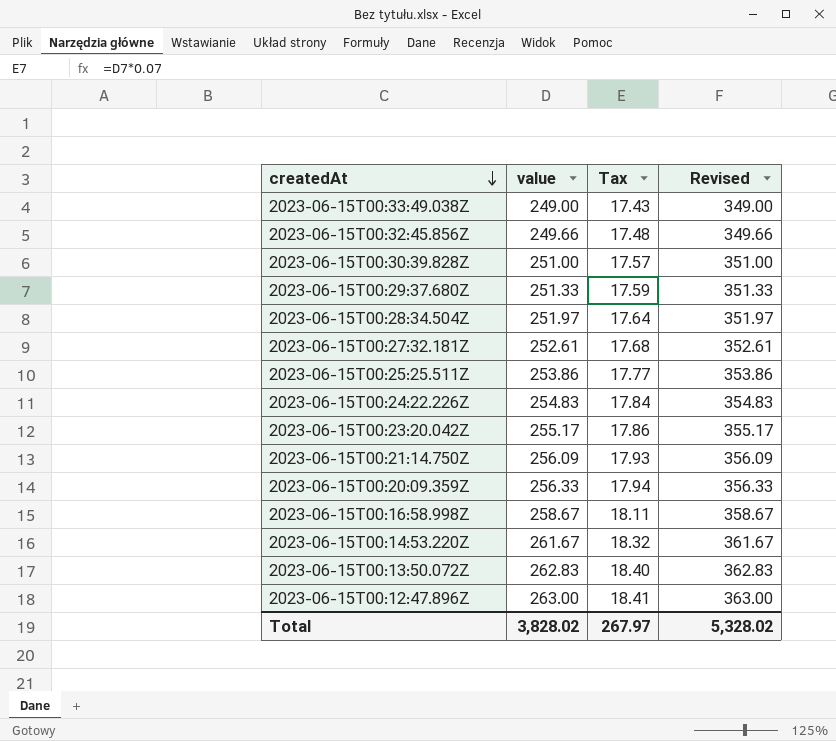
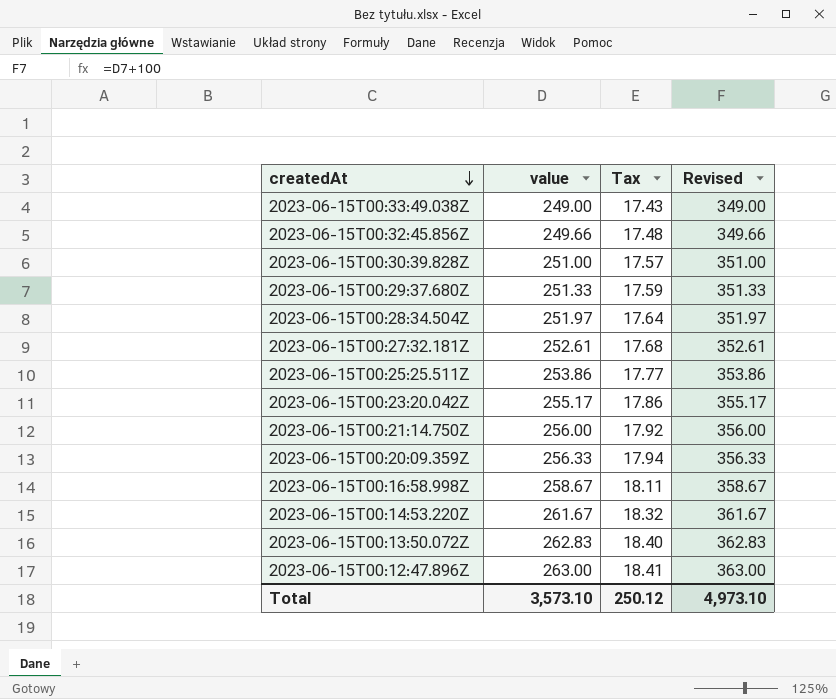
row 2023-06-15T00:24:22.226Z: 254.83 | 17.84 | 354.83 -> none
2023-06-15T00:21:14.750Z | value: 256.09 -> 256.00
2023-06-15T00:21:14.750Z | Tax: 17.93 -> 17.92
2023-06-15T00:21:14.750Z | Revised: 356.09 -> 356.00
Total | value: 3,828.02 -> 3,573.10
Total | Tax: 267.97 -> 250.12
Total | Revised: 5,328.02 -> 4,973.10

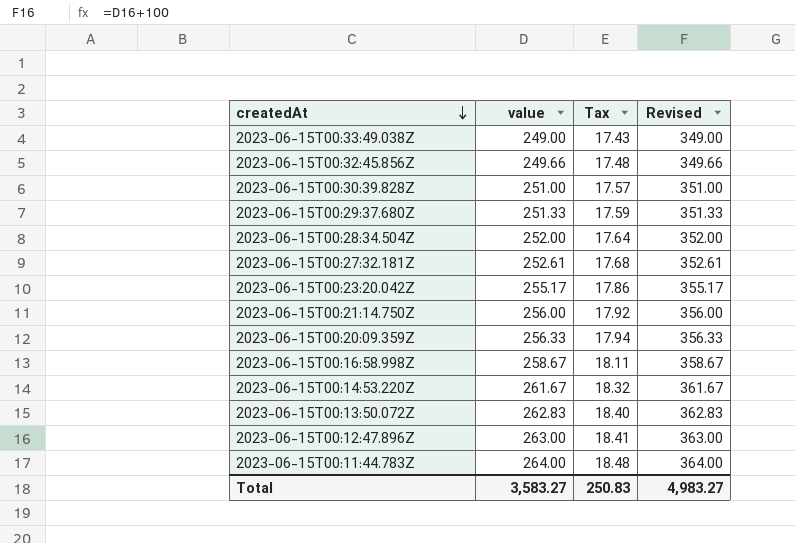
row 2023-06-15T00:25:25.511Z: 253.86 | 17.77 | 353.86 -> none
2023-06-15T00:28:34.504Z | value: 251.97 -> 252.00
2023-06-15T00:28:34.504Z | Revised: 351.97 -> 352.00
row 2023-06-15T00:11:44.783Z: none -> 264.00 | 18.48 | 364.00
Total | value: 3,573.10 -> 3,583.27
Total | Tax: 250.12 -> 250.83
Total | Revised: 4,973.10 -> 4,983.27

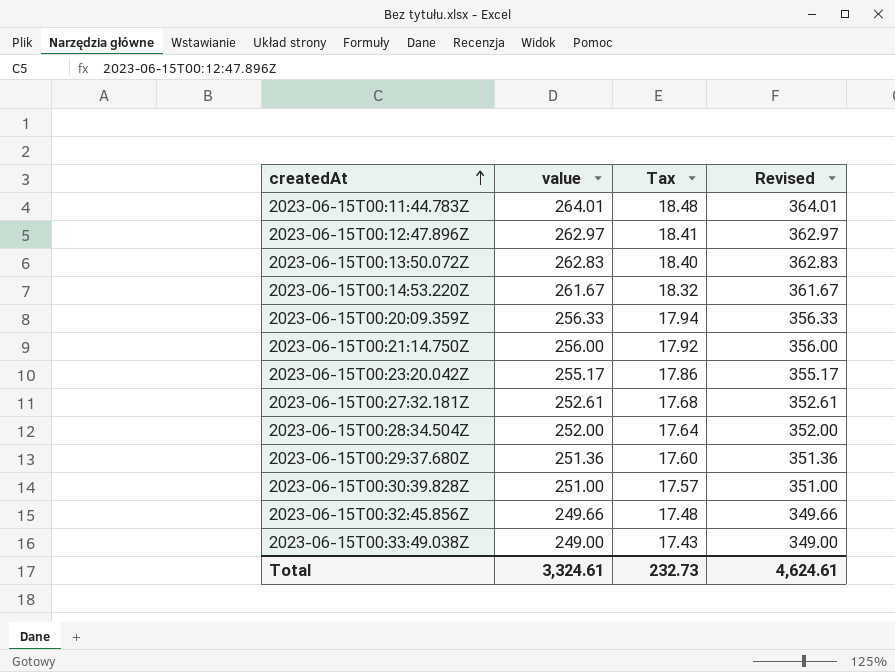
row order: createdAt descending -> createdAt ascending
row 2023-06-15T00:16:58.998Z: 258.67 | 18.11 | 358.67 -> none
2023-06-15T00:11:44.783Z | value: 264.00 -> 264.01
2023-06-15T00:11:44.783Z | Revised: 364.00 -> 364.01
2023-06-15T00:12:47.896Z | value: 263.00 -> 262.97
2023-06-15T00:12:47.896Z | Revised: 363.00 -> 362.97
2023-06-15T00:29:37.680Z | value: 251.33 -> 251.36
2023-06-15T00:29:37.680Z | Tax: 17.59 -> 17.60
2023-06-15T00:29:37.680Z | Revised: 351.33 -> 351.36
Total | value: 3,583.27 -> 3,324.61
Total | Tax: 250.83 -> 232.73
Total | Revised: 4,983.27 -> 4,624.61

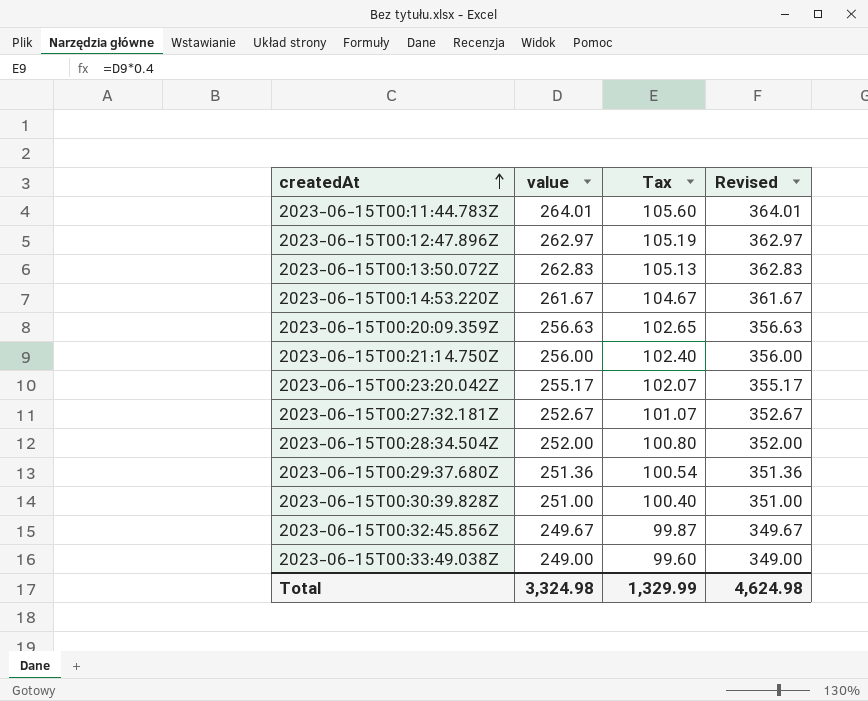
column Tax | formula: [value] * 0.07 -> [value] * 0.4
2023-06-15T00:20:09.359Z | value: 256.33 -> 256.63
2023-06-15T00:20:09.359Z | Revised: 356.33 -> 356.63
2023-06-15T00:27:32.181Z | value: 252.61 -> 252.67
2023-06-15T00:27:32.181Z | Revised: 352.61 -> 352.67
2023-06-15T00:32:45.856Z | value: 249.66 -> 249.67
2023-06-15T00:32:45.856Z | Revised: 349.66 -> 349.67
Total | value: 3,324.61 -> 3,324.98
Total | Tax: 232.73 -> 1,329.99
Total | Revised: 4,624.61 -> 4,624.98

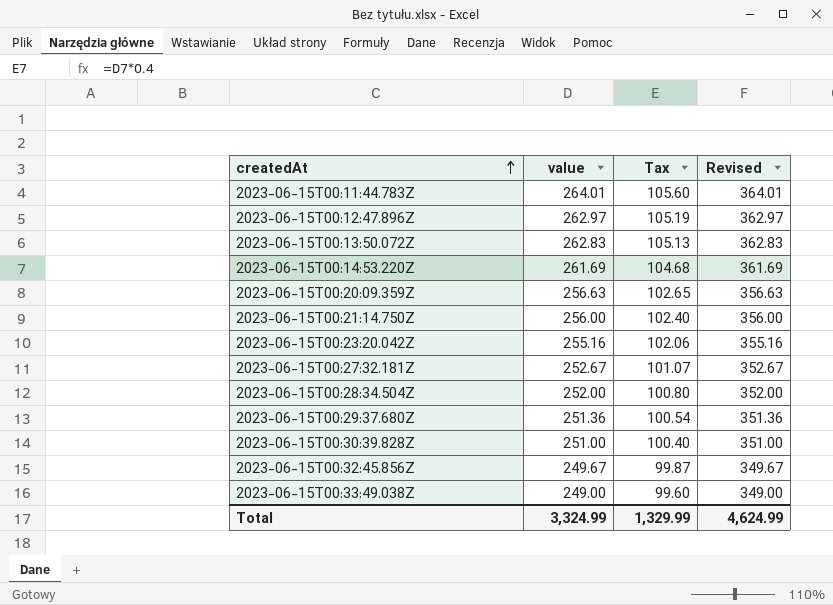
2023-06-15T00:14:53.220Z | value: 261.67 -> 261.69
2023-06-15T00:14:53.220Z | Tax: 104.67 -> 104.68
2023-06-15T00:14:53.220Z | Revised: 361.67 -> 361.69
2023-06-15T00:23:20.042Z | value: 255.17 -> 255.16
2023-06-15T00:23:20.042Z | Tax: 102.07 -> 102.06
2023-06-15T00:23:20.042Z | Revised: 355.17 -> 355.16
Total | value: 3,324.98 -> 3,324.99
Total | Revised: 4,624.98 -> 4,624.99

